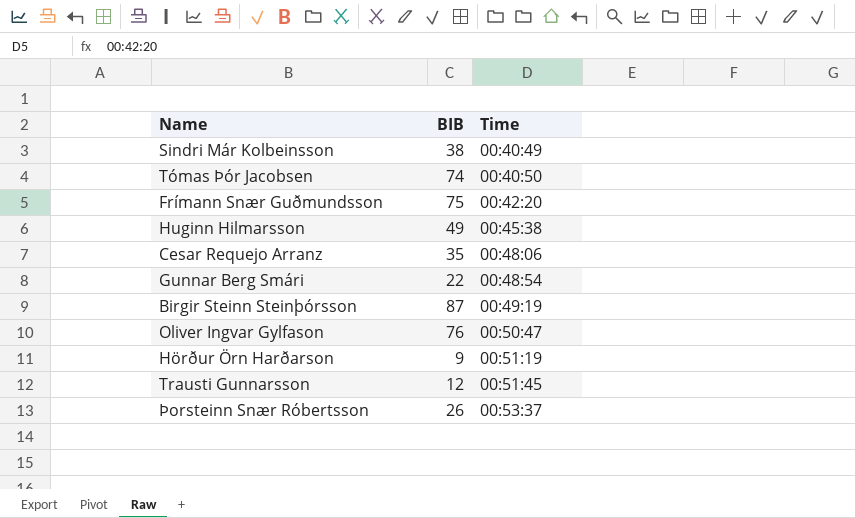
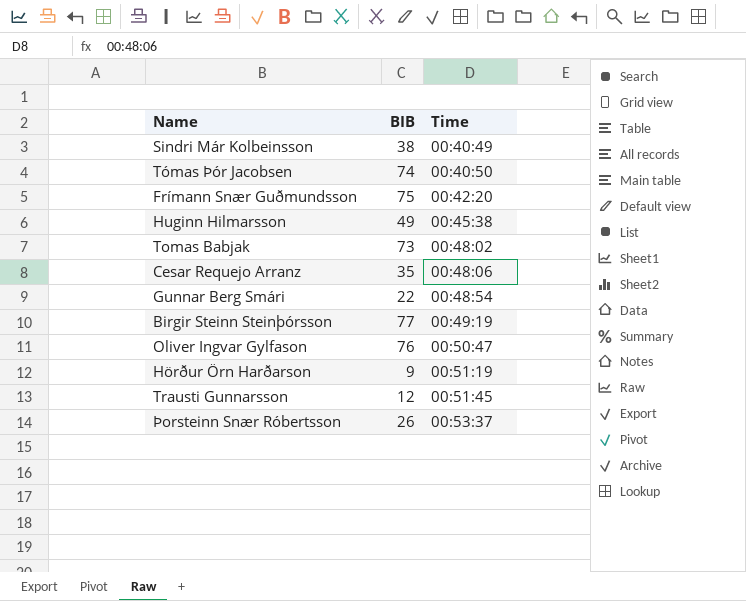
row Tomas Babjak: none -> 73 | 00:48:02
Birgir Steinn Steinþórsson | BIB: 87 -> 77

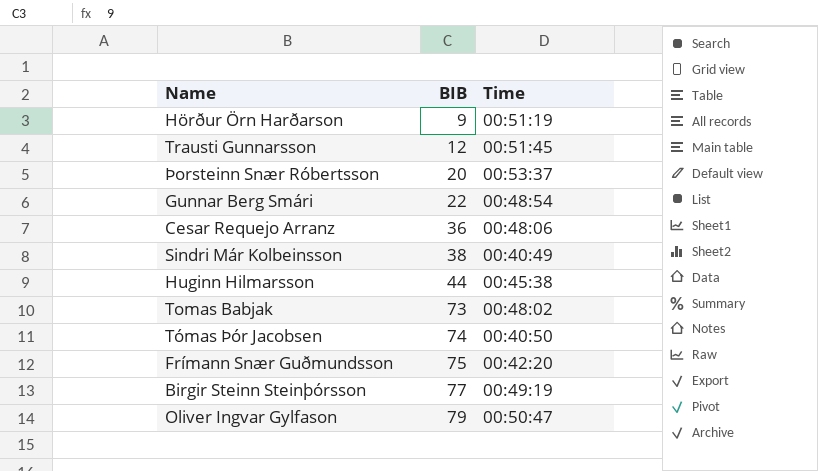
row order: Time ascending -> BIB ascending
Þorsteinn Snær Róbertsson | BIB: 26 -> 20
Cesar Requejo Arranz | BIB: 35 -> 36
Huginn Hilmarsson | BIB: 49 -> 44
Oliver Ingvar Gylfason | BIB: 76 -> 79

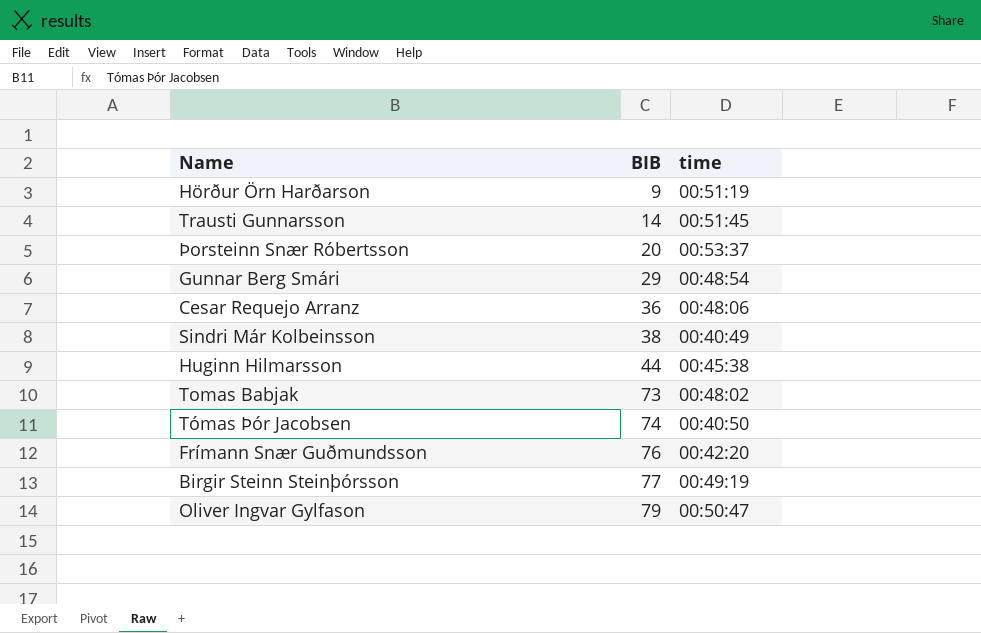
column name: Time -> time
Trausti Gunnarsson | BIB: 12 -> 14
Gunnar Berg Smári | BIB: 22 -> 29
Frímann Snær Guðmundsson | BIB: 75 -> 76

